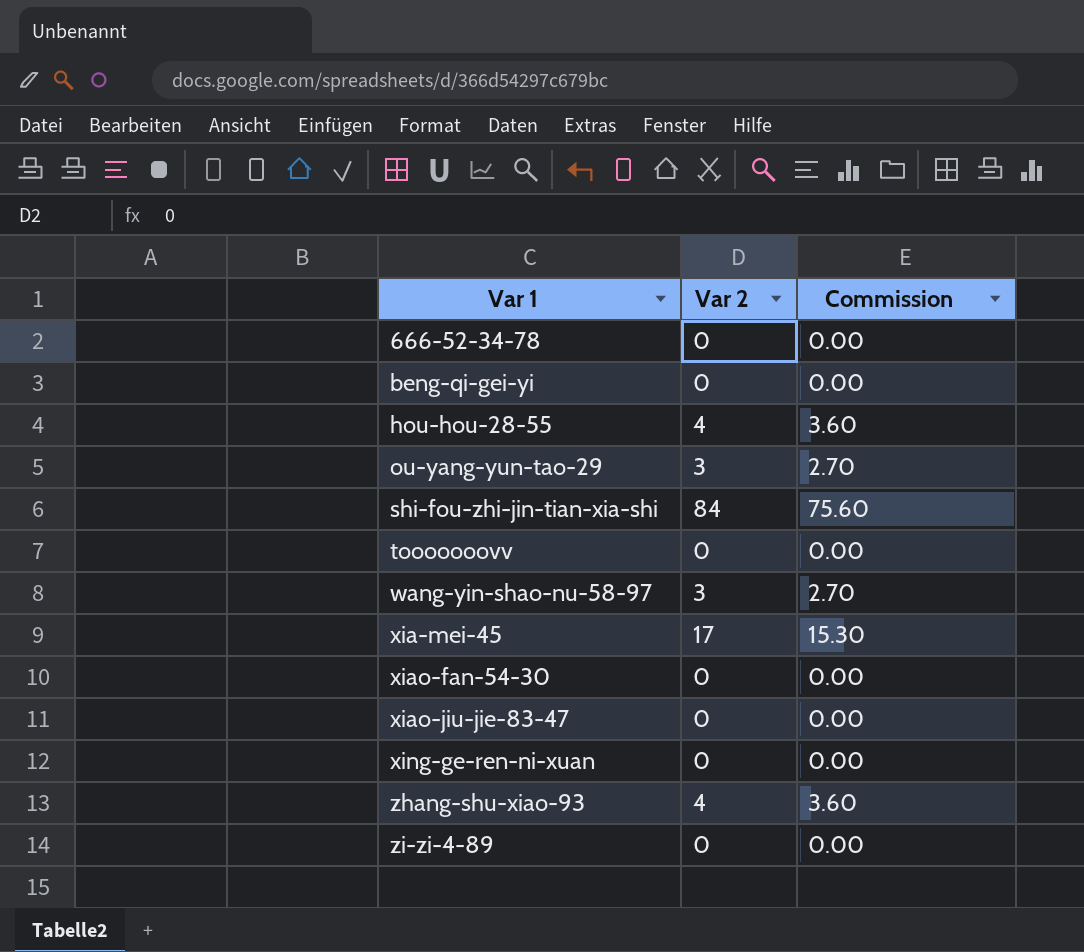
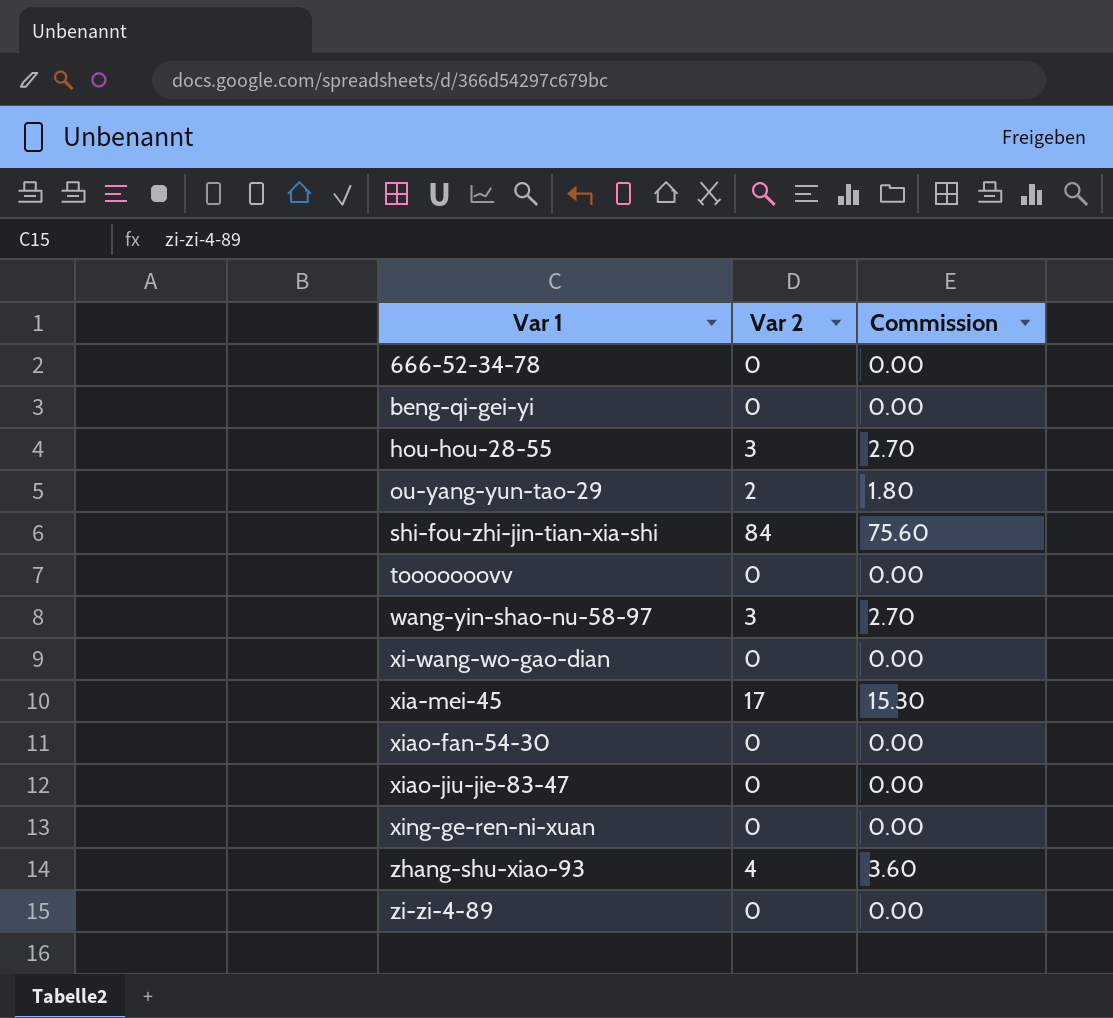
hou-hou-28-55 | Var 2: 4 -> 3
hou-hou-28-55 | Commission: 3.60 -> 2.70
ou-yang-yun-tao-29 | Var 2: 3 -> 2
ou-yang-yun-tao-29 | Commission: 2.70 -> 1.80
row xi-wang-wo-gao-dian: none -> 0 | 0.00

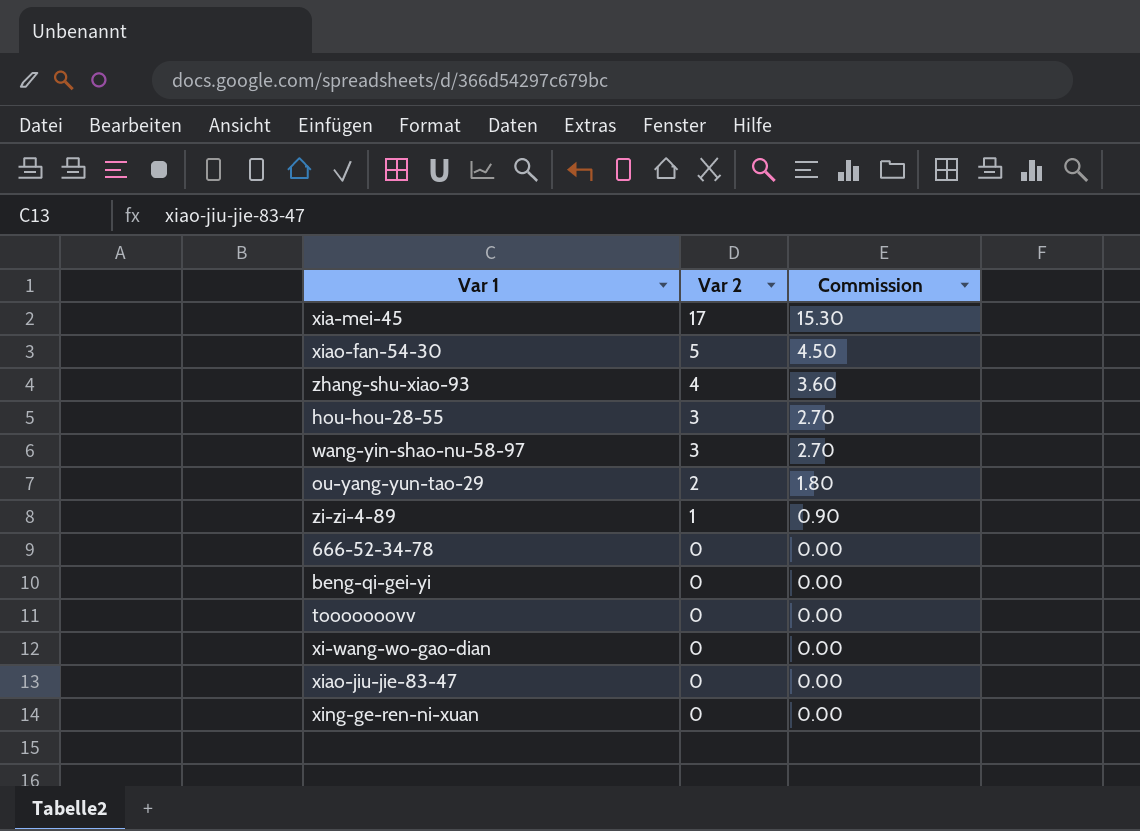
row order: Var 1 ascending -> Var 2 descending
row shi-fou-zhi-jin-tian-xia-shi: 84 | 75.60 -> none
xiao-fan-54-30 | Var 2: 0 -> 5
xiao-fan-54-30 | Commission: 0.00 -> 4.50
zi-zi-4-89 | Var 2: 0 -> 1
zi-zi-4-89 | Commission: 0.00 -> 0.90

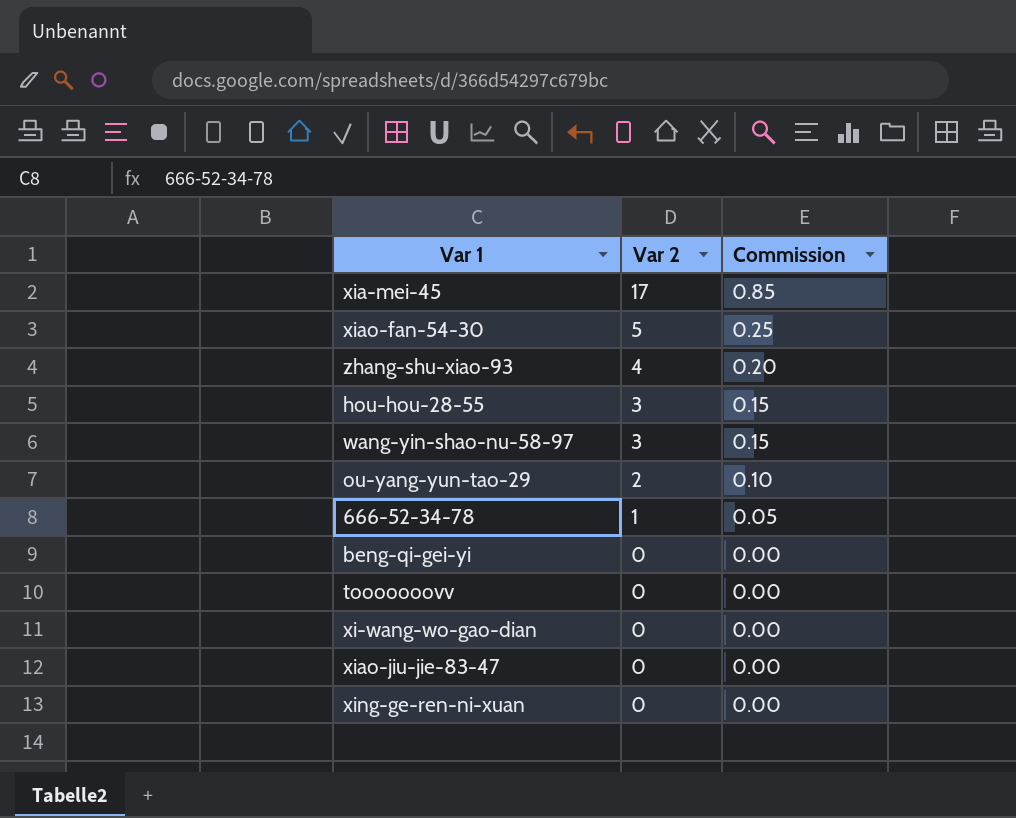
column Commission | formula: [Var 2] * 0.9 -> [Var 2] * 0.05
row zi-zi-4-89: 1 | 0.90 -> none
666-52-34-78 | Var 2: 0 -> 1

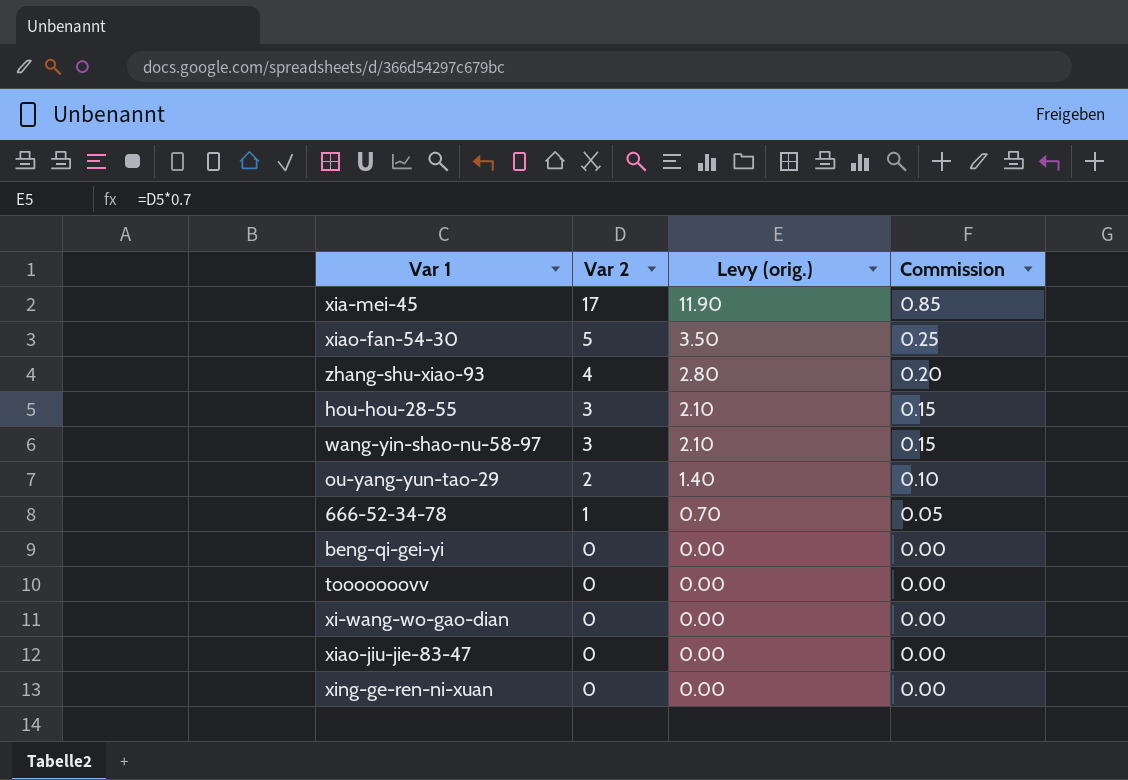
column Levy (orig.) | formula: none -> [Var 2] * 0.7

